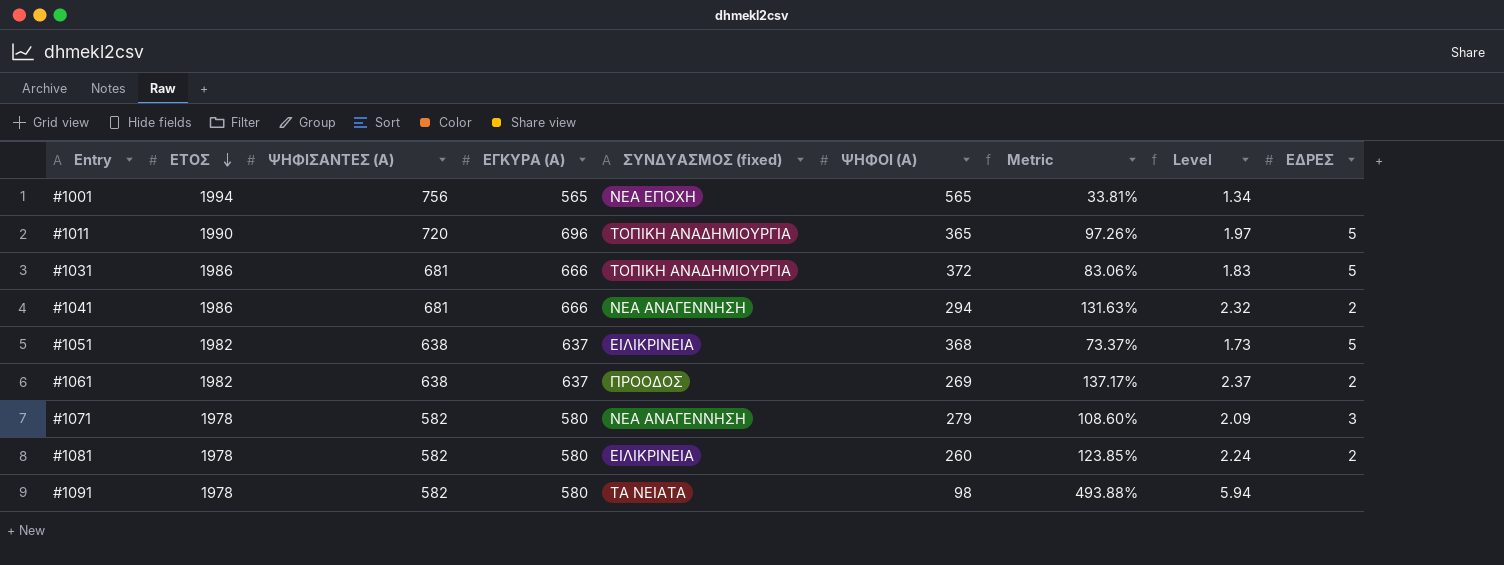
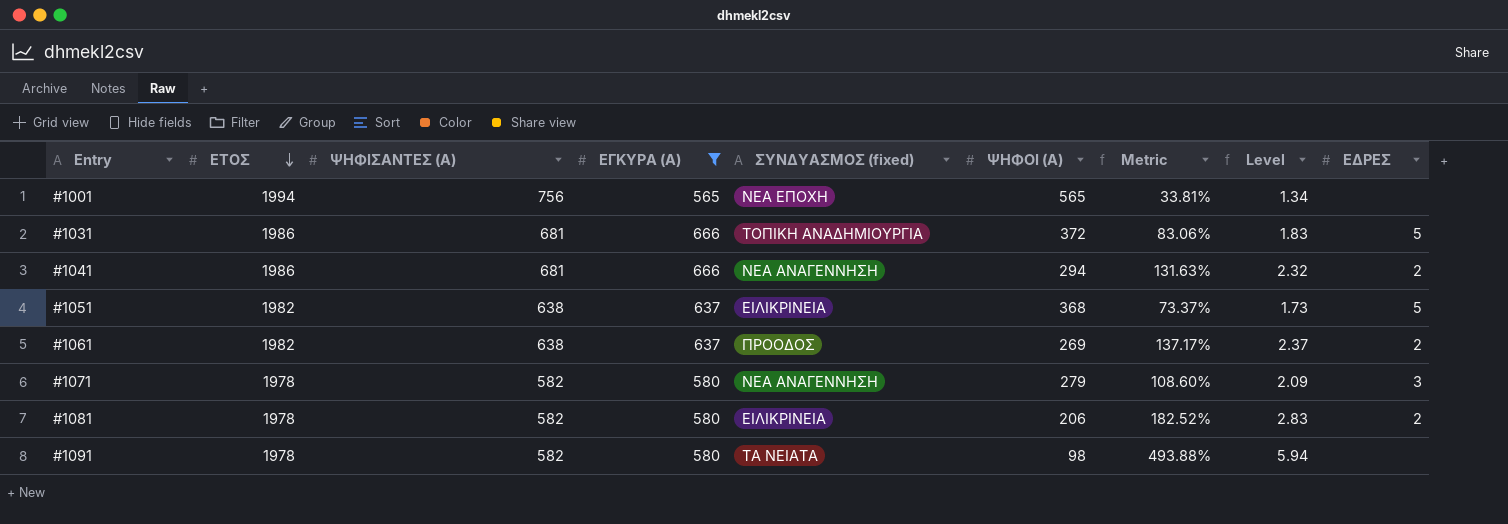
filter: none -> ΕΓΚΥΡΑ (Α) != 696
#1081 | ΨΗΦΟΙ (Α): 260 -> 206
#1081 | Metric: 123.85% -> 182.52%
#1081 | Level: 2.24 -> 2.83

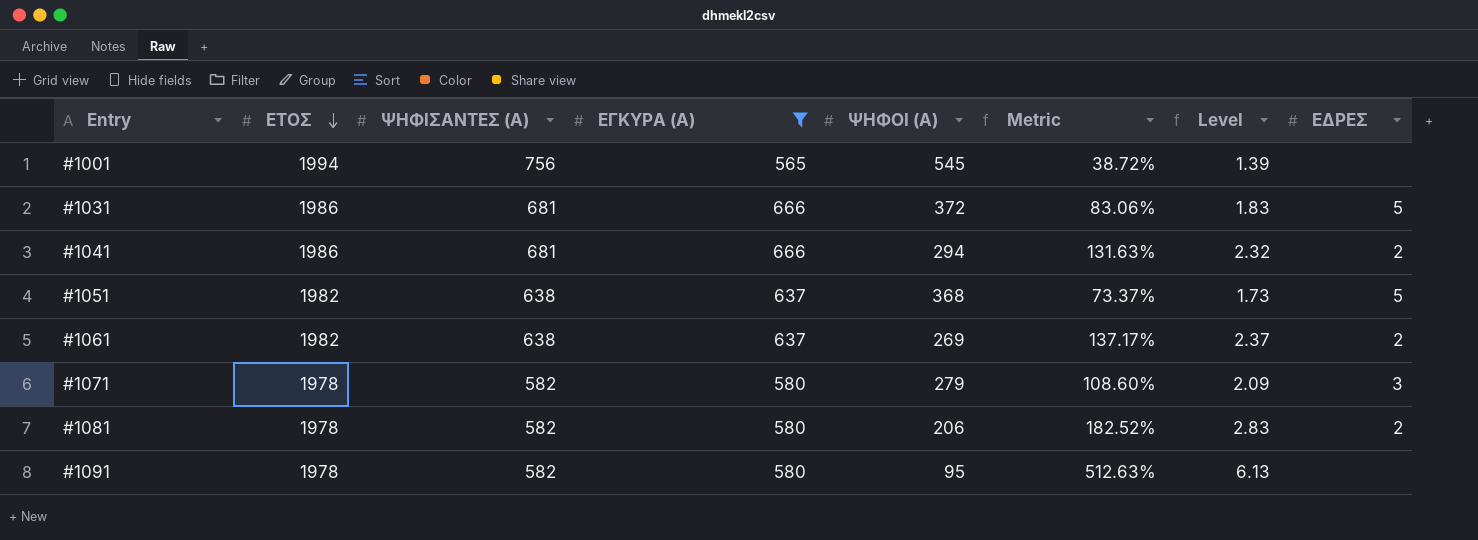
column ΣΥΝΔΥΑΣΜΟΣ (fixed) | position: 5 -> none
#1001 | ΨΗΦΟΙ (Α): 565 -> 545
#1001 | Metric: 33.81% -> 38.72%
#1001 | Level: 1.34 -> 1.39
#1091 | ΨΗΦΟΙ (Α): 98 -> 95
#1091 | Metric: 493.88% -> 512.63%
#1091 | Level: 5.94 -> 6.13

